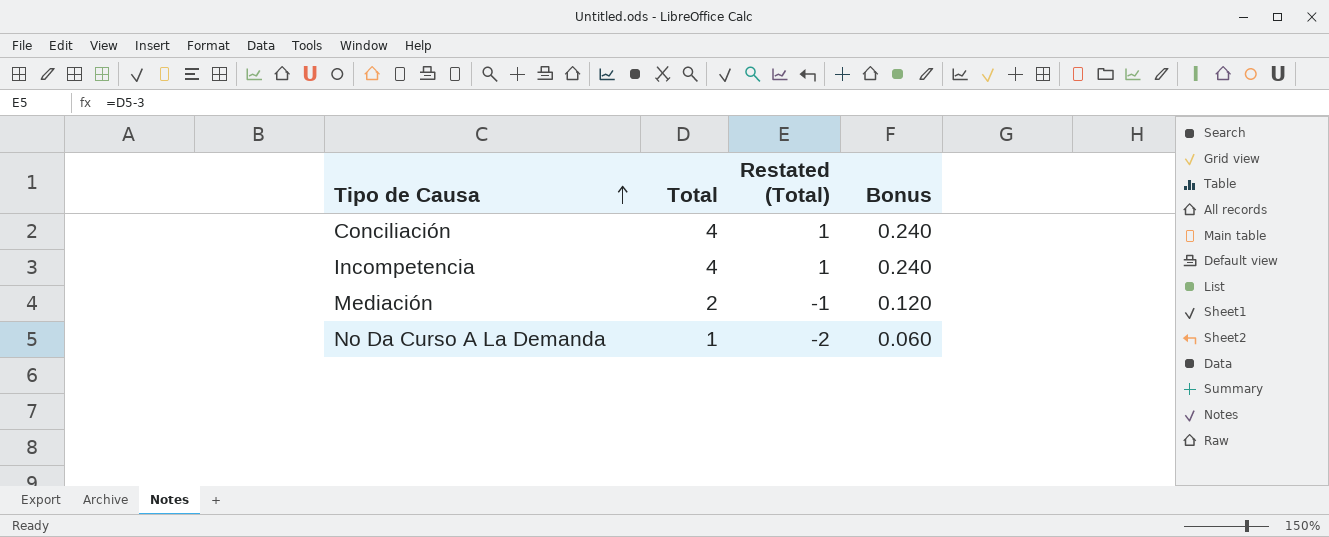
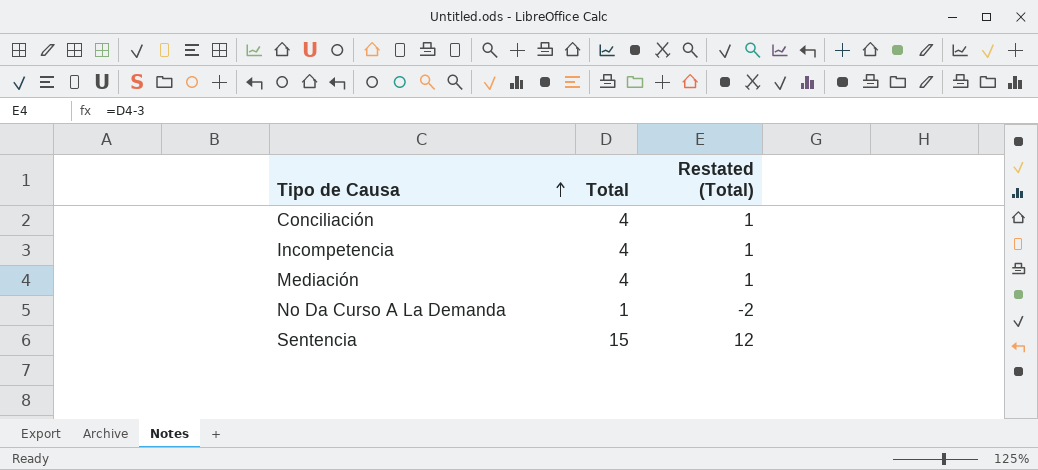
column Bonus | formula: [Total] * 0.06 -> none
Mediación | Total: 2 -> 4
Mediación | Restated (Total): -1 -> 1
row Sentencia: none -> 15 | 12

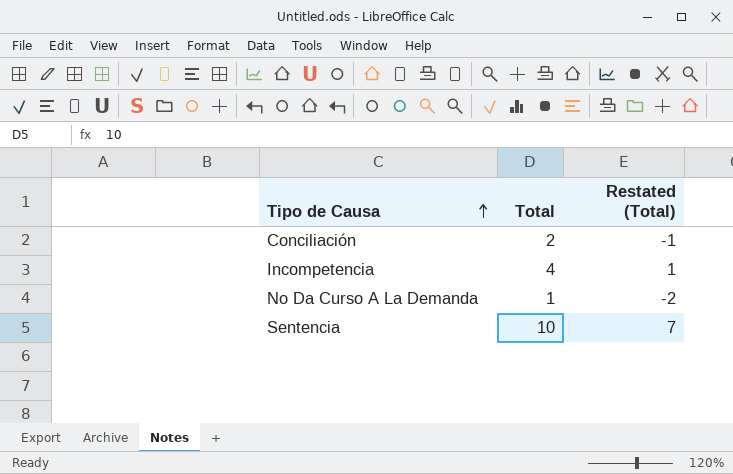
row Mediación: 4 | 1 -> none
Conciliación | Total: 4 -> 2
Conciliación | Restated (Total): 1 -> -1
Sentencia | Total: 15 -> 10
Sentencia | Restated (Total): 12 -> 7

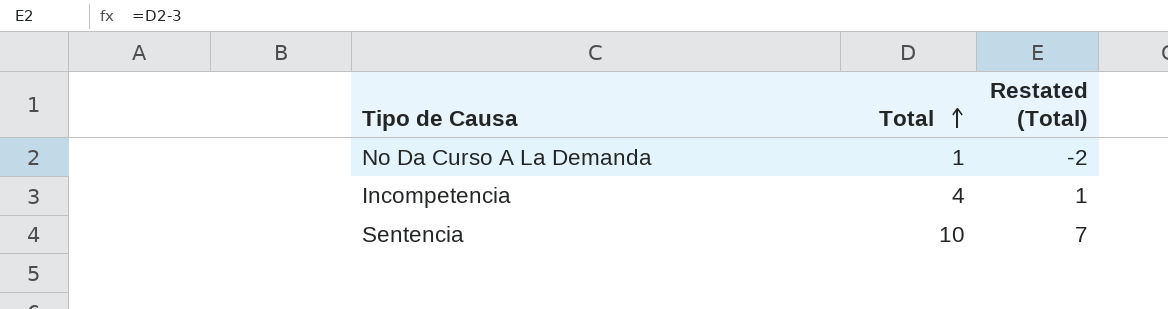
row order: Tipo de Causa ascending -> Total ascending
row Conciliación: 2 | -1 -> none

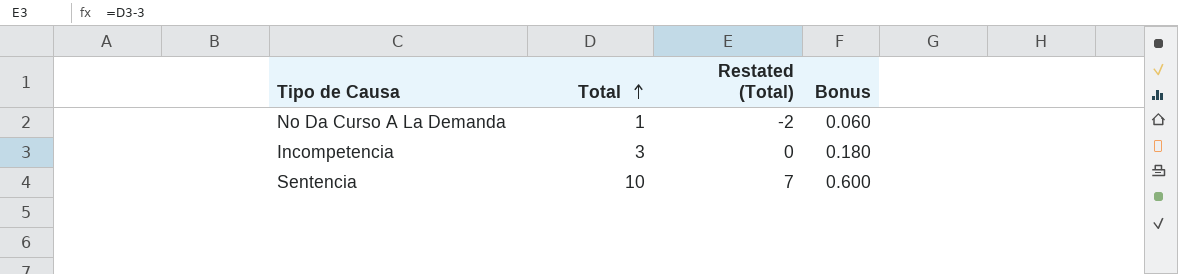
column Bonus | formula: none -> [Total] * 0.06
Incompetencia | Total: 4 -> 3
Incompetencia | Restated (Total): 1 -> 0

